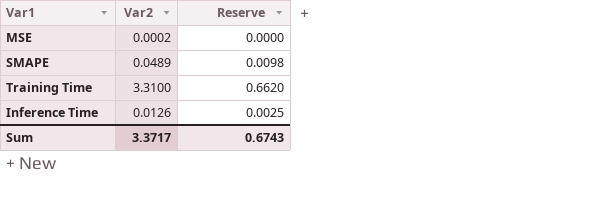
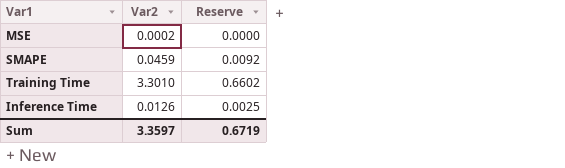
SMAPE | Var2: 0.0489 -> 0.0459
SMAPE | Reserve: 0.0098 -> 0.0092
Training Time | Var2: 3.3100 -> 3.3010
Training Time | Reserve: 0.6620 -> 0.6602
Sum | Var2: 3.3717 -> 3.3597
Sum | Reserve: 0.6743 -> 0.6719

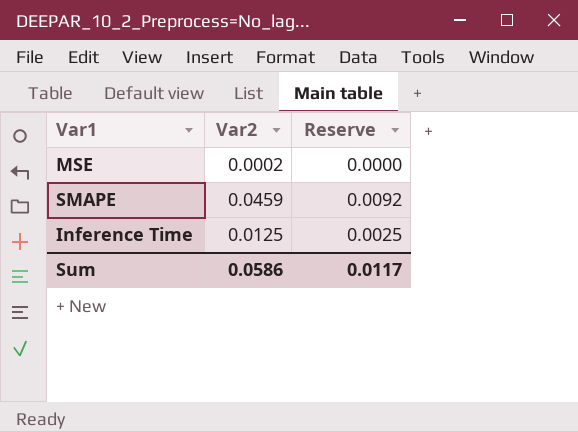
row Training Time: 3.3010 | 0.6602 -> none
Inference Time | Var2: 0.0126 -> 0.0125
Sum | Var2: 3.3597 -> 0.0586
Sum | Reserve: 0.6719 -> 0.0117

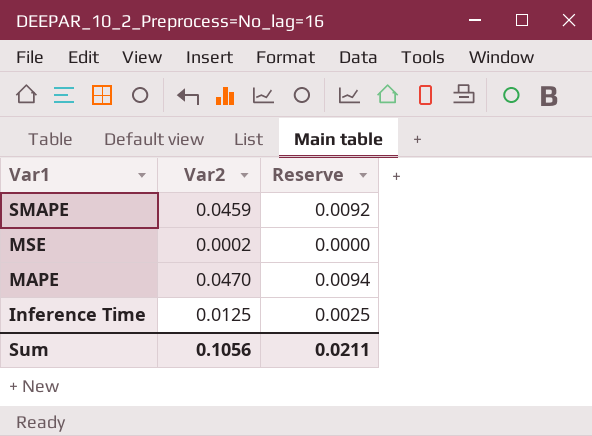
row order: none -> Var1 descending
row MAPE: none -> 0.0470 | 0.0094
Sum | Var2: 0.0586 -> 0.1056
Sum | Reserve: 0.0117 -> 0.0211

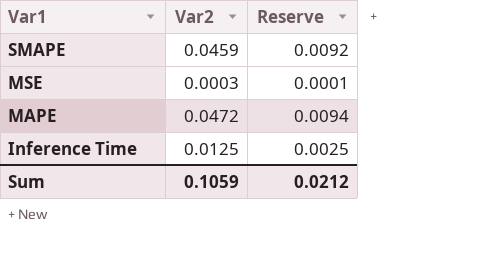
MSE | Var2: 0.0002 -> 0.0003
MSE | Reserve: 0.0000 -> 0.0001
MAPE | Var2: 0.0470 -> 0.0472
Sum | Var2: 0.1056 -> 0.1059
Sum | Reserve: 0.0211 -> 0.0212

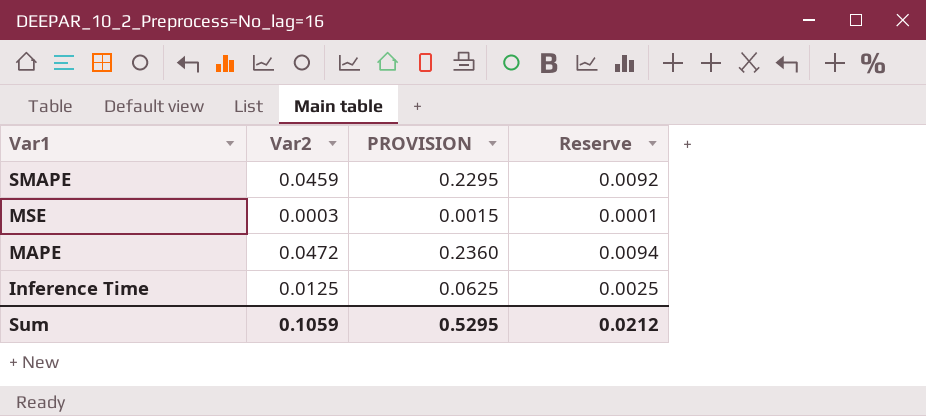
column PROVISION | formula: none -> [Var2] * 5

